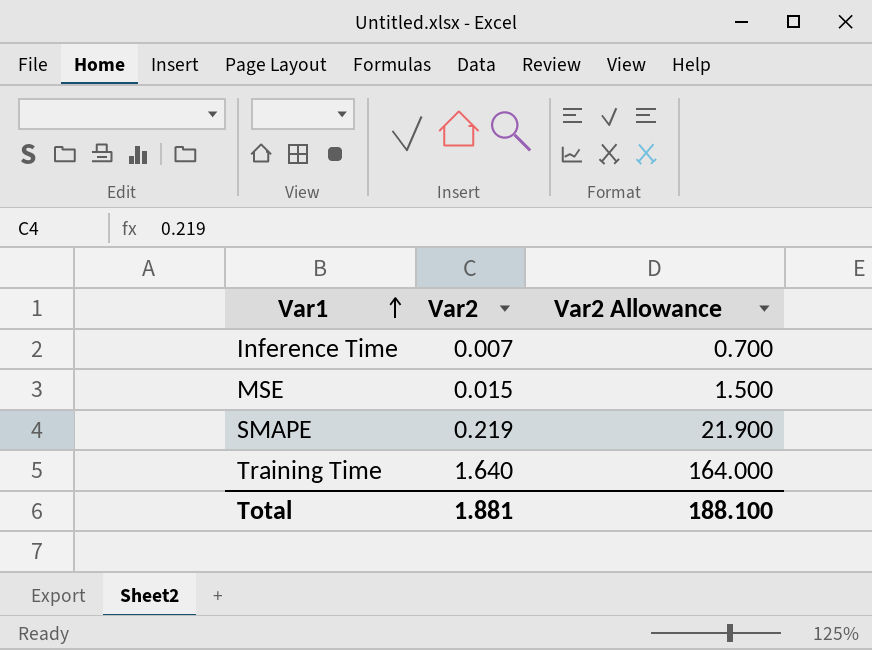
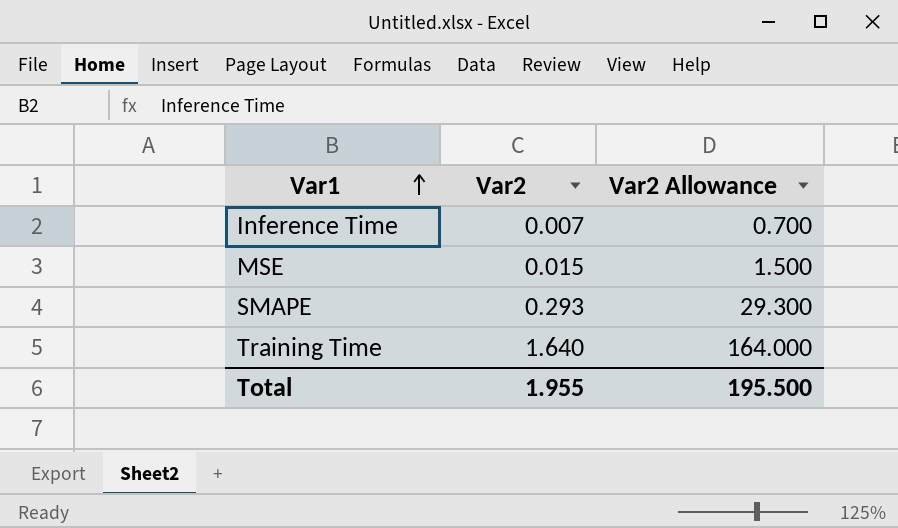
SMAPE | Var2: 0.219 -> 0.293
SMAPE | Var2 Allowance: 21.900 -> 29.300
Total | Var2: 1.881 -> 1.955
Total | Var2 Allowance: 188.100 -> 195.500

